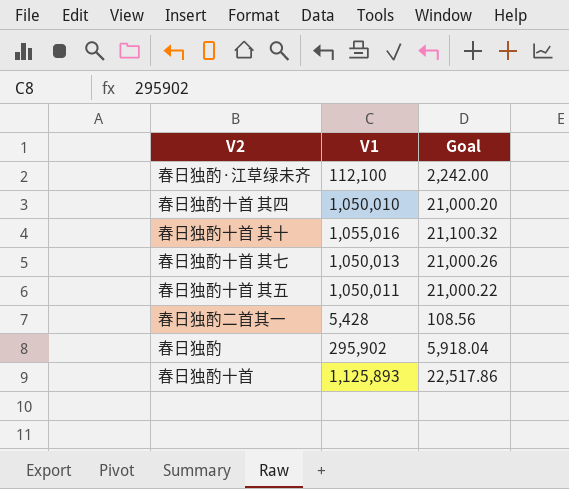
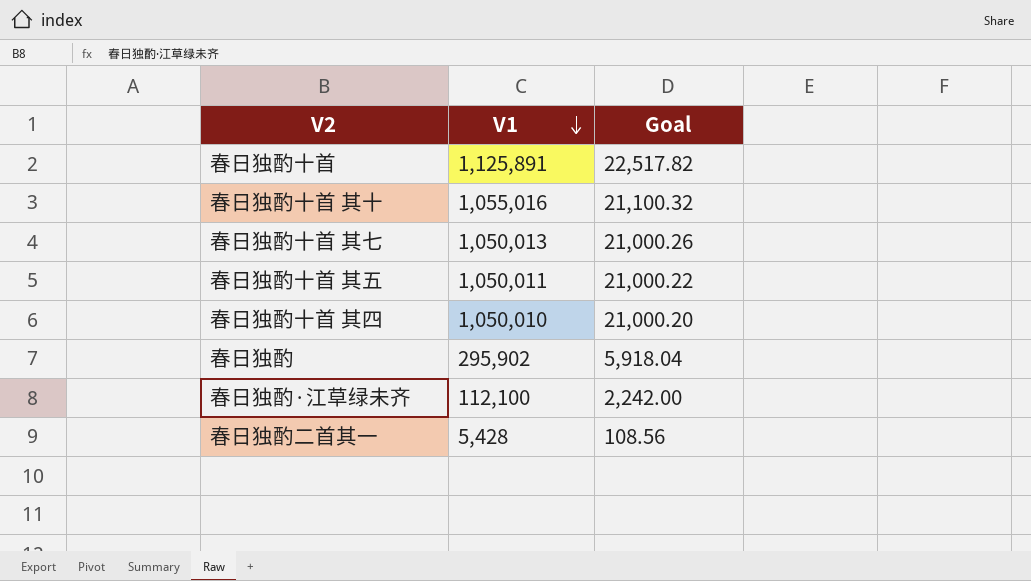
row order: none -> V1 descending
春日独酌十首 | V1: 1,125,893 -> 1,125,891
春日独酌十首 | Goal: 22,517.86 -> 22,517.82

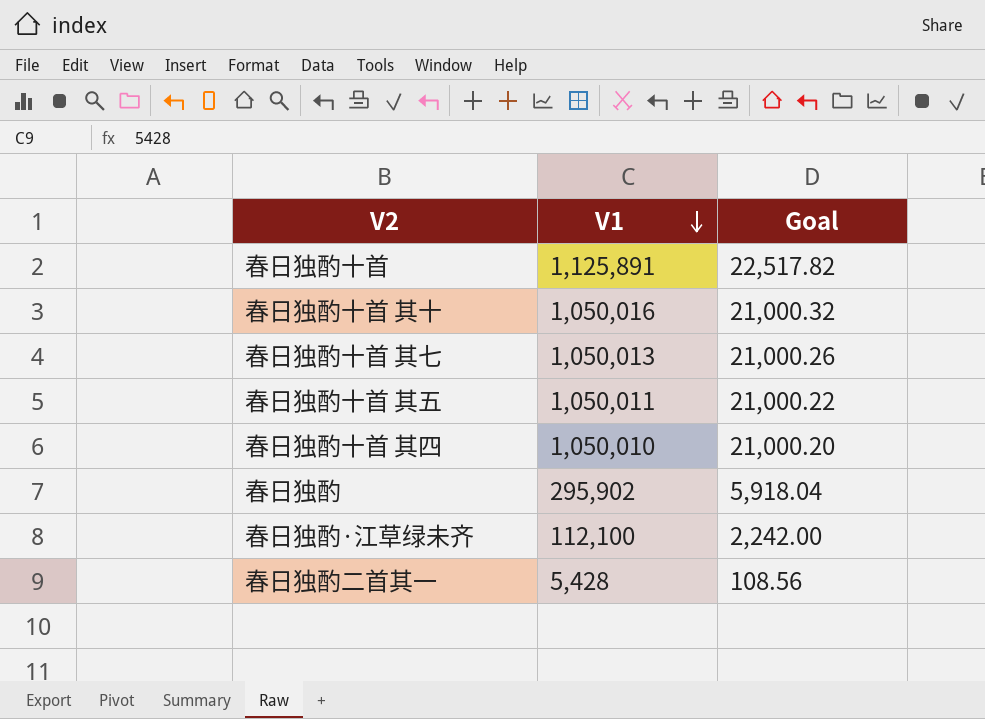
春日独酌十首 其十 | V1: 1,055,016 -> 1,050,016
春日独酌十首 其十 | Goal: 21,100.32 -> 21,000.32

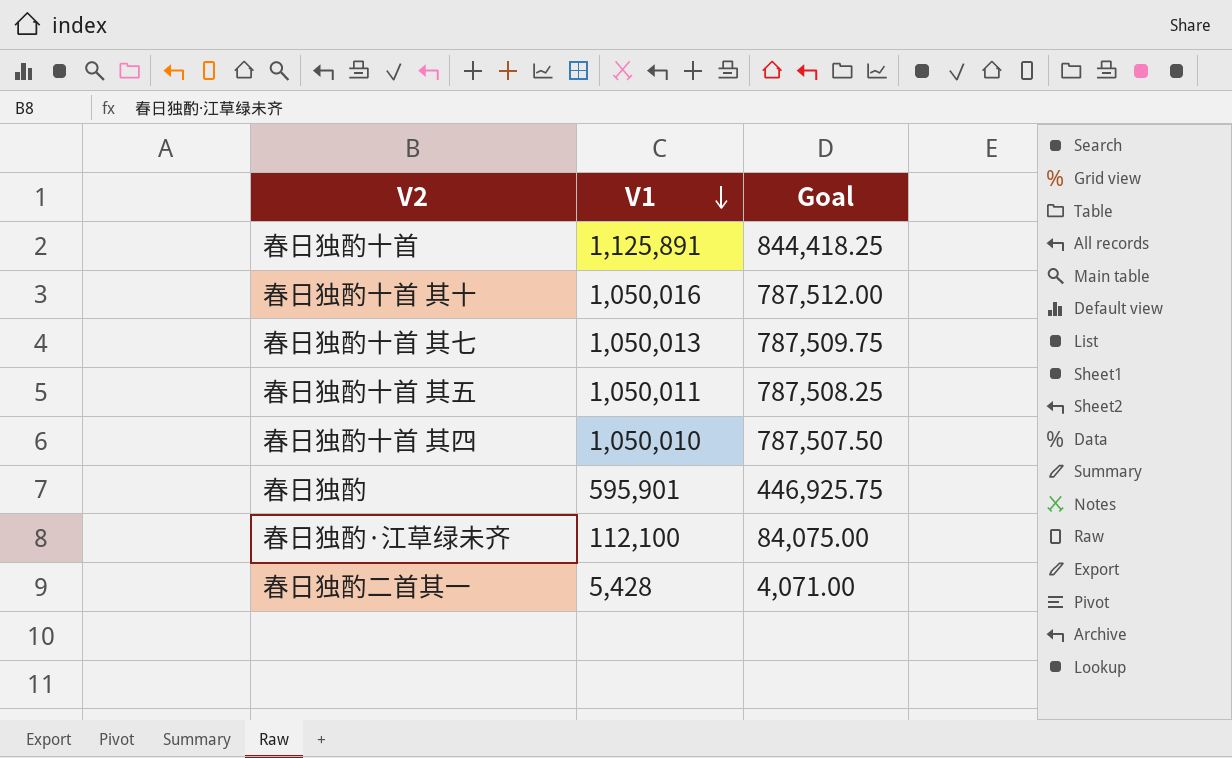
column Goal | formula: [V1] * 0.02 -> [V1] * 0.75
春日独酌 | V1: 295,902 -> 595,901

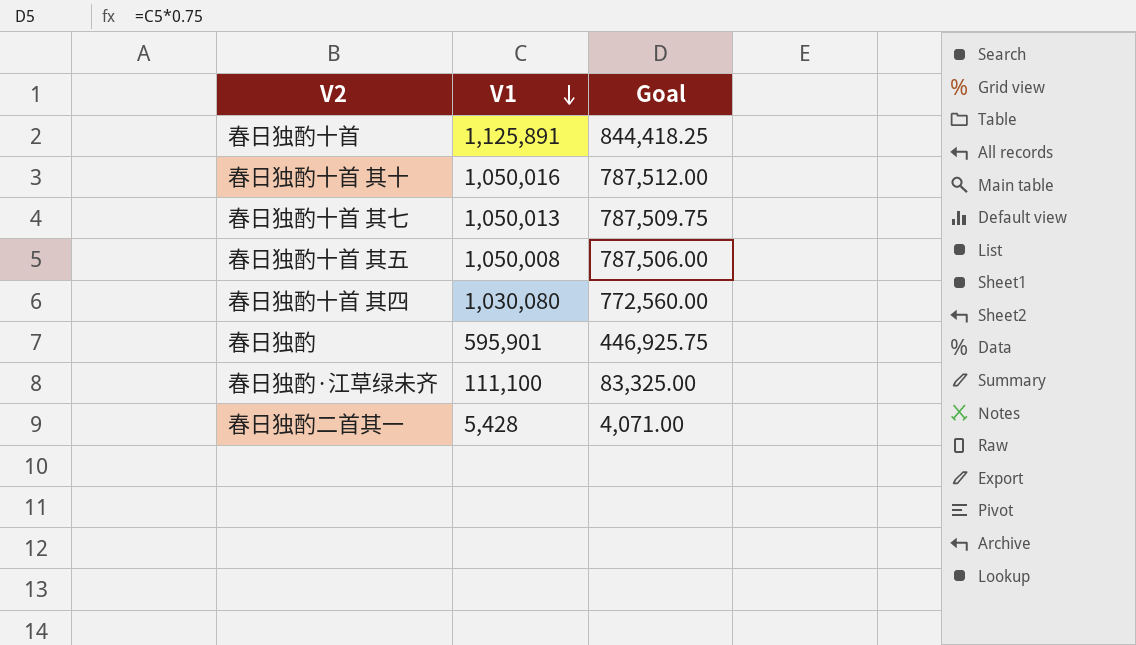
春日独酌十首 其五 | V1: 1,050,011 -> 1,050,008
春日独酌十首 其五 | Goal: 787,508.25 -> 787,506.00
春日独酌十首 其四 | V1: 1,050,010 -> 1,030,080
春日独酌十首 其四 | Goal: 787,507.50 -> 772,560.00
春日独酌·江草绿未齐 | V1: 112,100 -> 111,100
春日独酌·江草绿未齐 | Goal: 84,075.00 -> 83,325.00

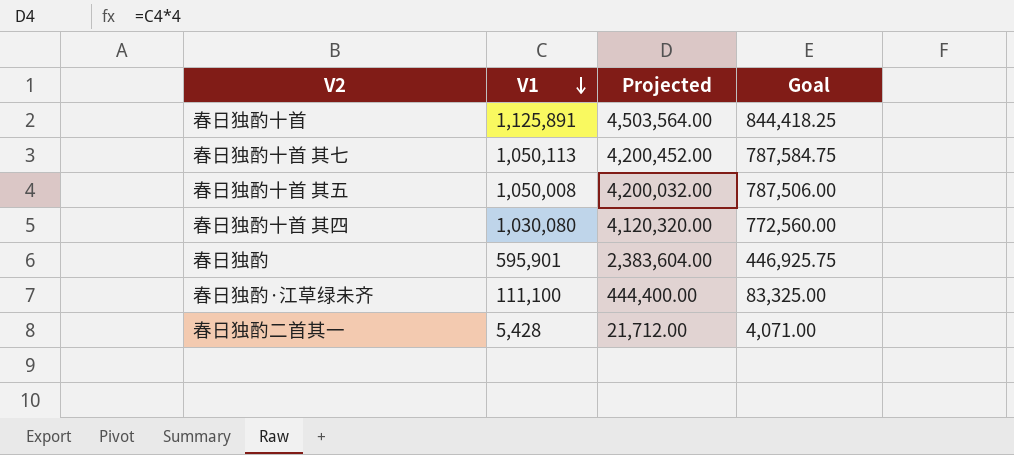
column Projected | formula: none -> [V1] * 4
row 春日独酌十首 其十: 1,050,016 | 787,512.00 -> none
春日独酌十首 其七 | V1: 1,050,013 -> 1,050,113
春日独酌十首 其七 | Goal: 787,509.75 -> 787,584.75

